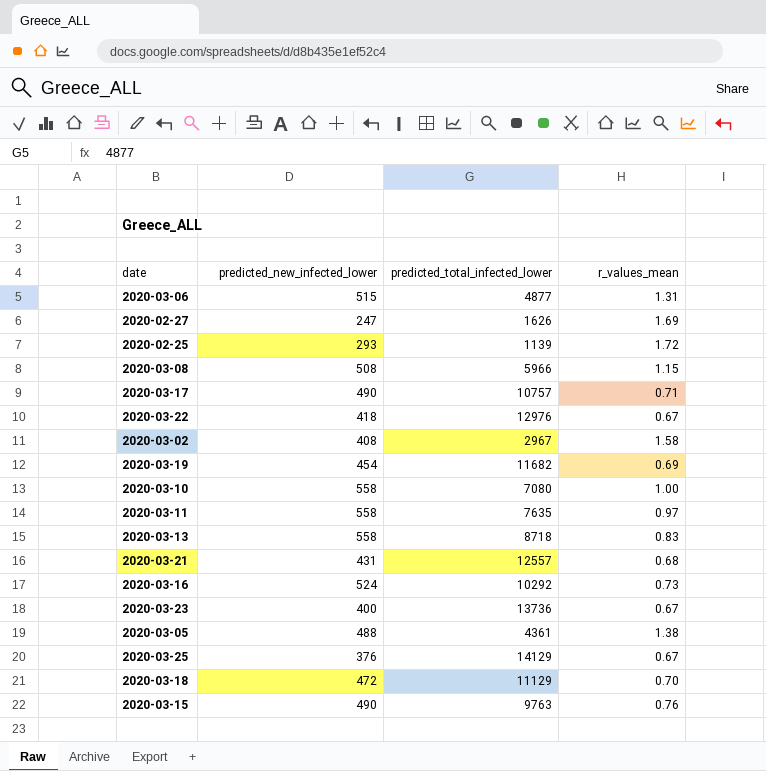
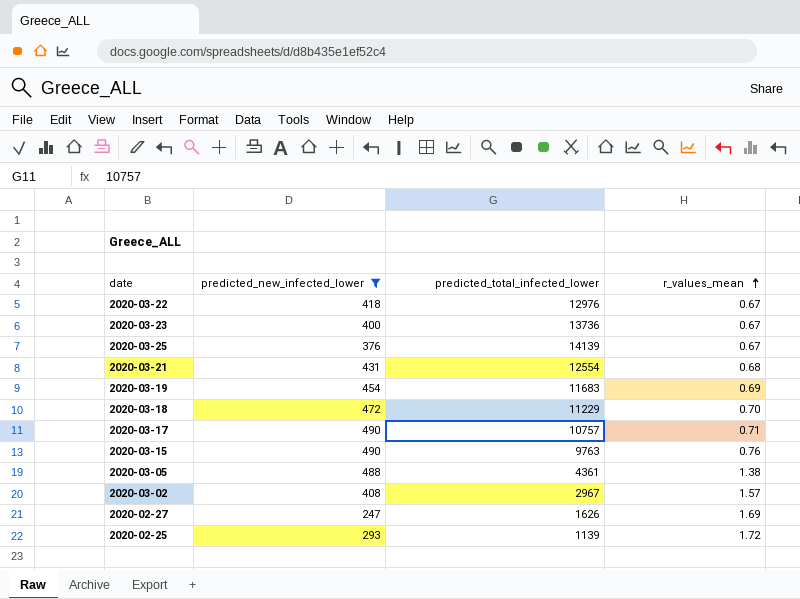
filter: none -> predicted_new_infected_lower <= 490
row order: none -> r_values_mean ascending
2020-03-25 | predicted_total_infected_lower: 14129 -> 14139
2020-03-21 | predicted_total_infected_lower: 12557 -> 12554
2020-03-19 | predicted_total_infected_lower: 11682 -> 11683
2020-03-18 | predicted_total_infected_lower: 11129 -> 11229
2020-03-02 | r_values_mean: 1.58 -> 1.57

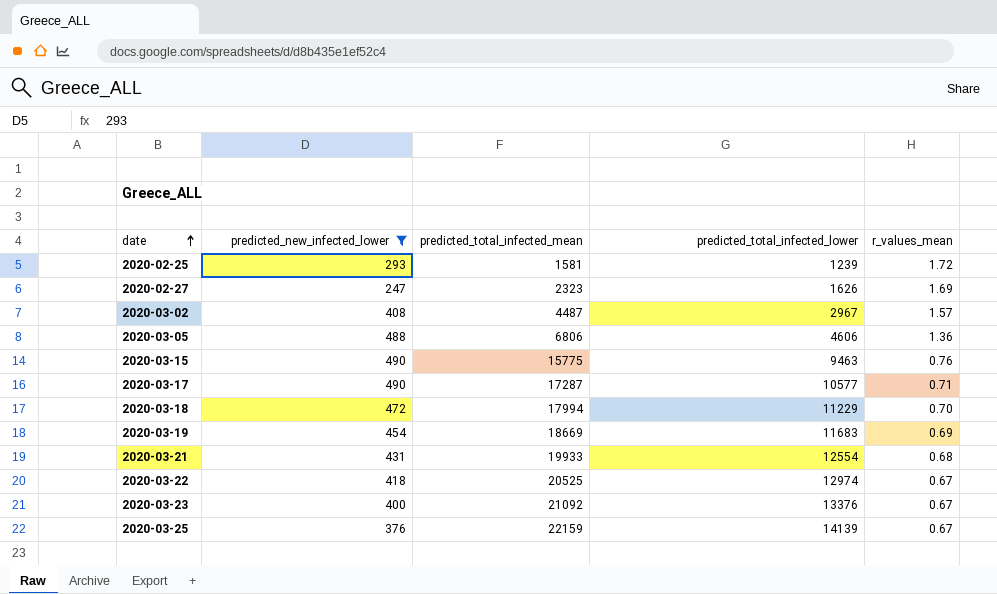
row order: r_values_mean ascending -> date ascending
column predicted_total_infected_mean | position: none -> 3
2020-02-25 | predicted_total_infected_lower: 1139 -> 1239
2020-03-05 | predicted_total_infected_lower: 4361 -> 4606
2020-03-05 | r_values_mean: 1.38 -> 1.36
2020-03-15 | predicted_total_infected_lower: 9763 -> 9463
2020-03-17 | predicted_total_infected_lower: 10757 -> 10577
2020-03-22 | predicted_total_infected_lower: 12976 -> 12974
2020-03-23 | predicted_total_infected_lower: 13736 -> 13376

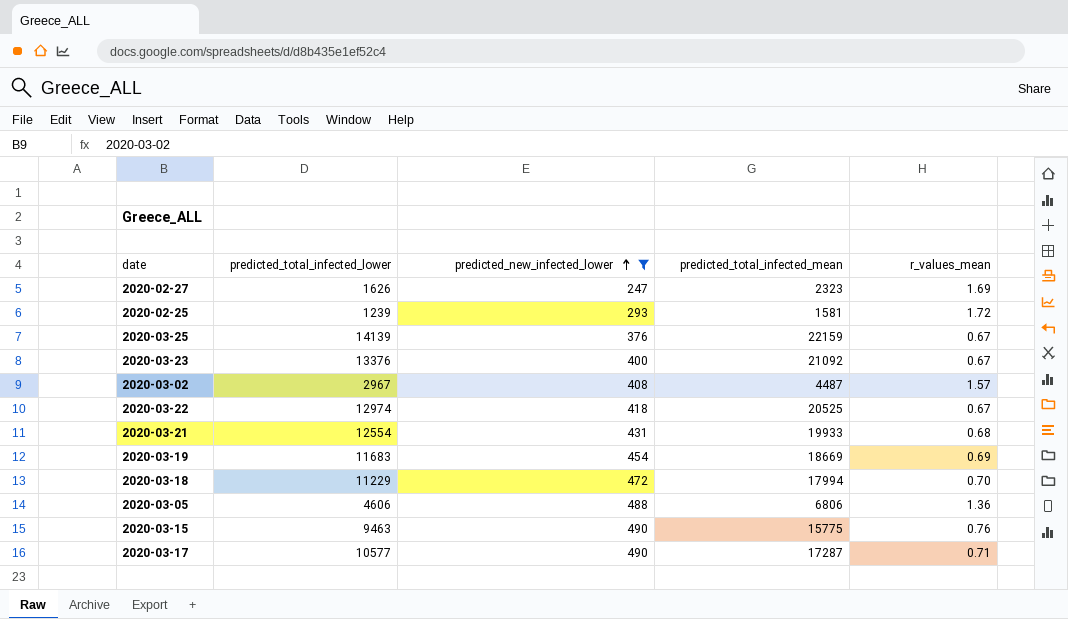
row order: date ascending -> predicted_new_infected_lower ascending
column predicted_total_infected_lower | position: 4 -> 2

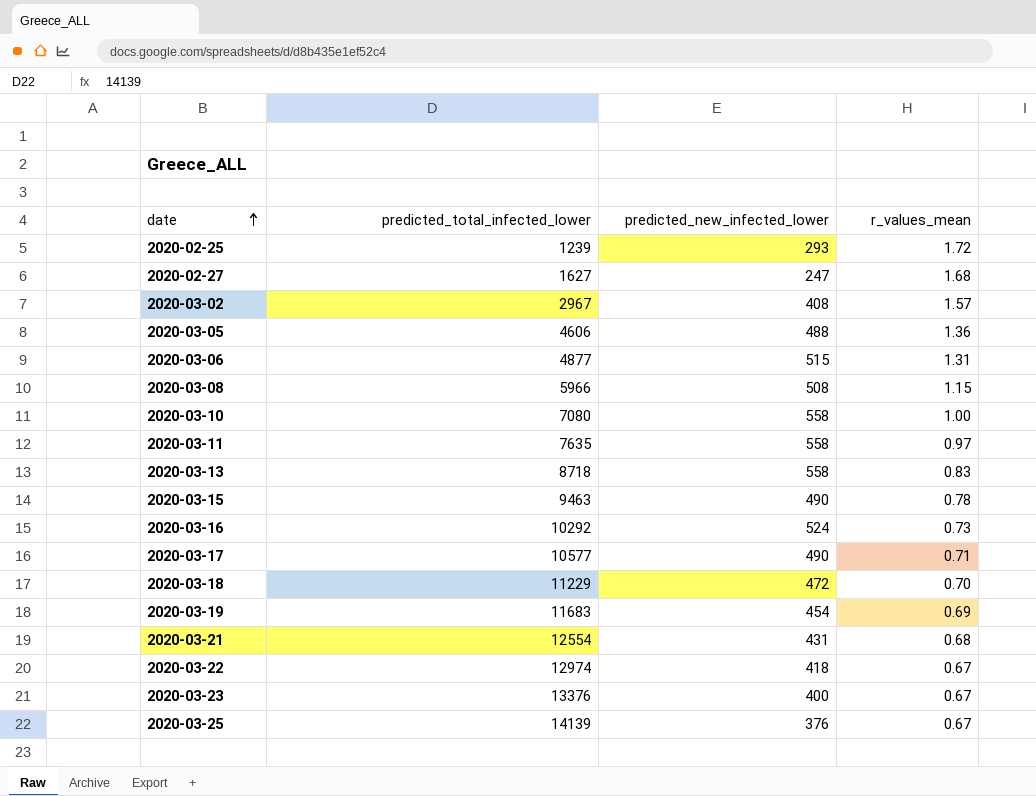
filter: predicted_new_infected_lower <= 490 -> none
row order: predicted_new_infected_lower ascending -> date ascending
column predicted_total_infected_mean | position: 4 -> none
2020-02-27 | predicted_total_infected_lower: 1626 -> 1627
2020-02-27 | r_values_mean: 1.69 -> 1.68
2020-03-15 | r_values_mean: 0.76 -> 0.78

